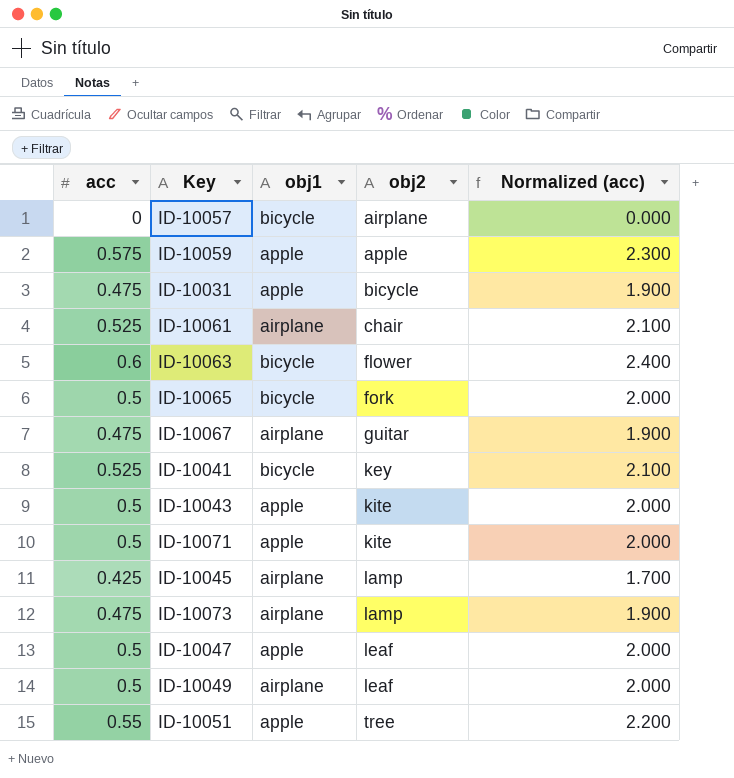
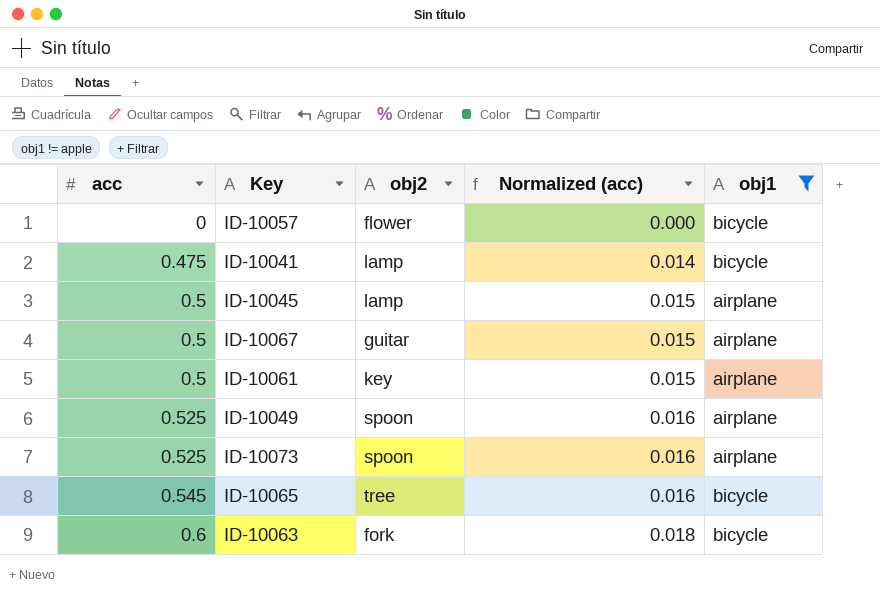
filter: none -> obj1 != apple
row order: obj2 ascending -> acc ascending
column Normalized (acc) | formula: [acc] * 4 -> [acc] * 0.03
column obj1 | position: 3 -> 5
ID-10057 | obj2: airplane -> flower
ID-10041 | acc: 0.525 -> 0.475
ID-10041 | obj2: key -> lamp
ID-10045 | acc: 0.425 -> 0.5
ID-10067 | acc: 0.475 -> 0.5
ID-10061 | acc: 0.525 -> 0.5
ID-10061 | obj2: chair -> key
ID-10049 | acc: 0.5 -> 0.525
ID-10049 | obj2: leaf -> spoon
ID-10073 | acc: 0.475 -> 0.525
ID-10073 | obj2: lamp -> spoon
ID-10065 | acc: 0.5 -> 0.545
ID-10065 | obj2: fork -> tree
ID-10063 | obj2: flower -> fork

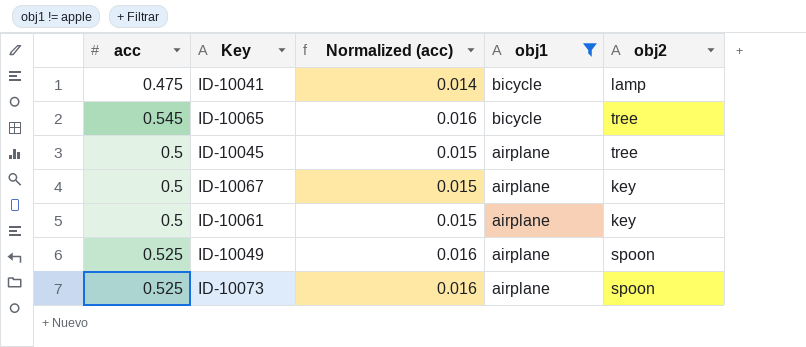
row order: acc ascending -> obj1 descending
column obj2 | position: 3 -> 5
row ID-10057: 0 | flower | 0.000 | bicycle -> none
row ID-10063: 0.6 | fork | 0.018 | bicycle -> none
ID-10045 | obj2: lamp -> tree
ID-10067 | obj2: guitar -> key

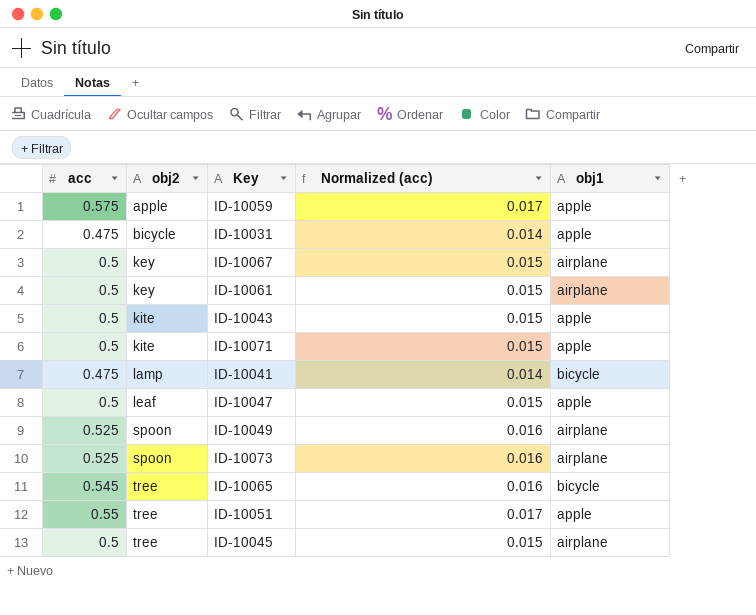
filter: obj1 != apple -> none
row order: obj1 descending -> obj2 ascending
column obj2 | position: 5 -> 2

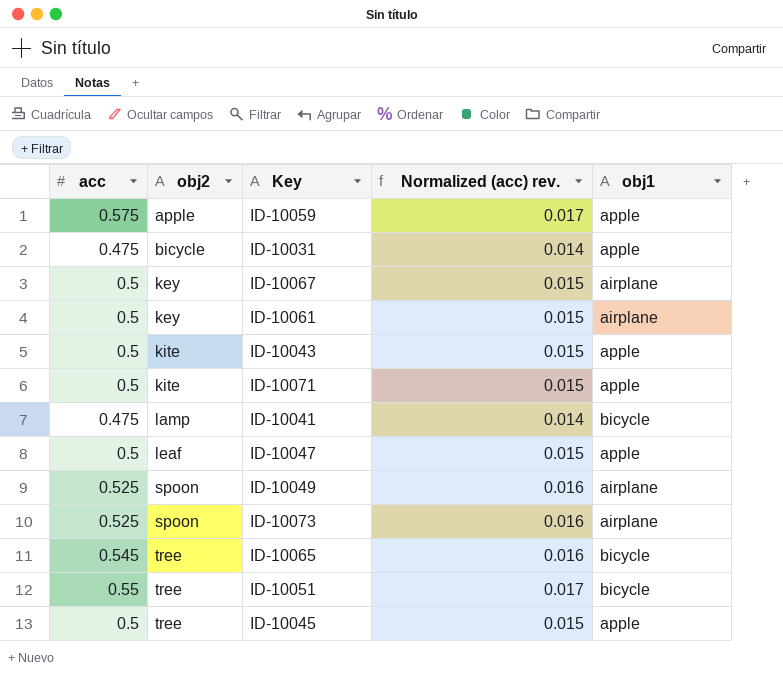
column name: Normalized (acc) -> Normalized (acc) rev.
ID-10051 | obj1: apple -> bicycle
ID-10045 | obj1: airplane -> apple

